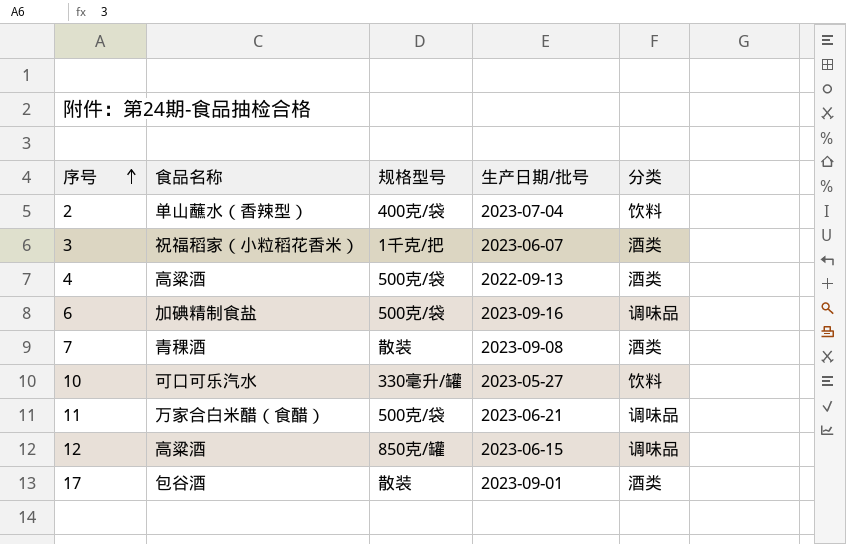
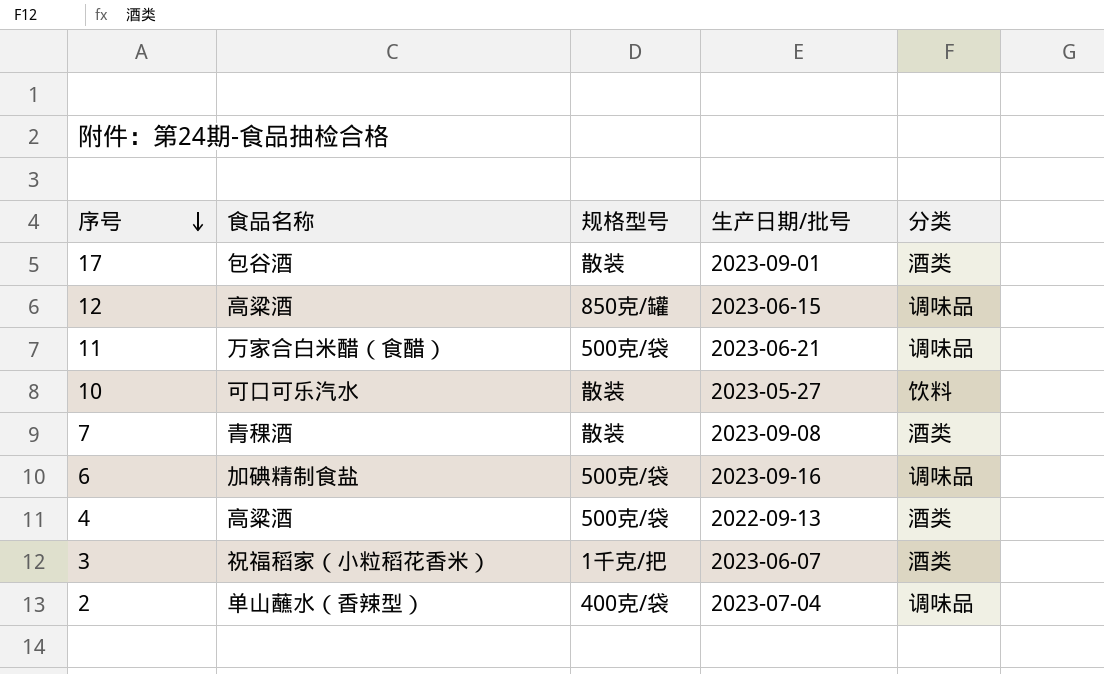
row order: 序号 ascending -> 序号 descending
10 | 规格型号: 330毫升/罐 -> 散装
2 | 分类: 饮料 -> 调味品

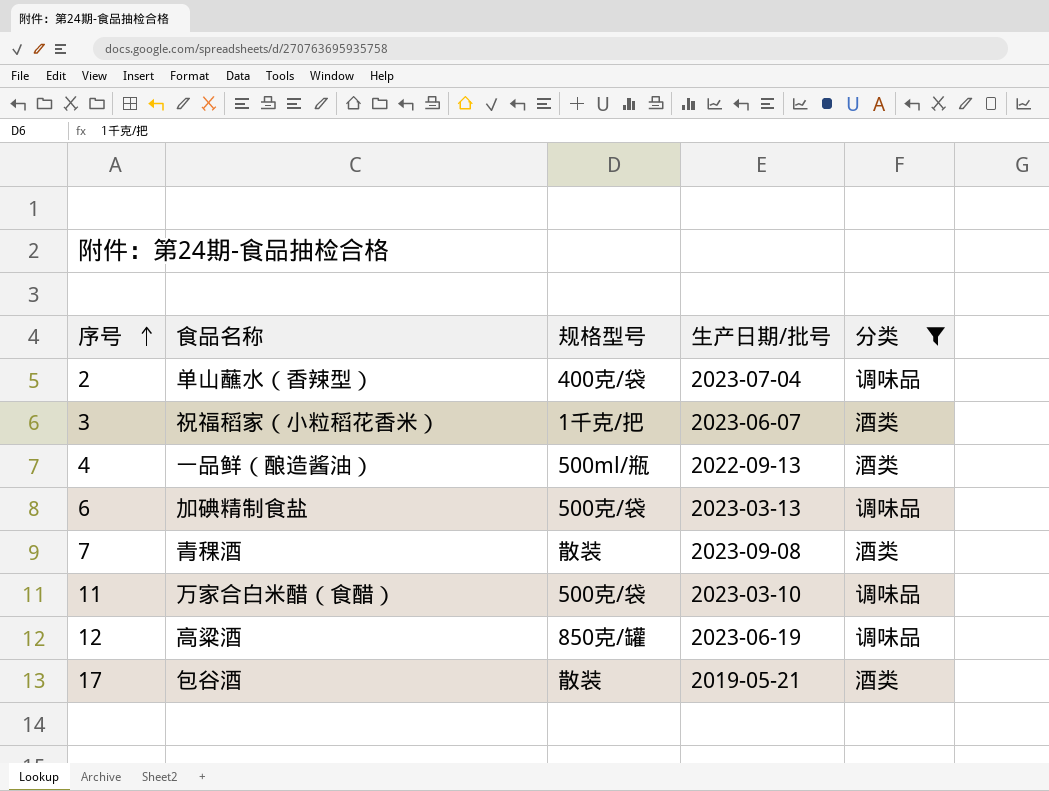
filter: none -> 分类 != 饮料
row order: 序号 descending -> 序号 ascending
4 | 食品名称: 高粱酒 -> 一品鲜（酿造酱油）
4 | 规格型号: 500克/袋 -> 500ml/瓶
6 | 生产日期/批号: 2023-09-16 -> 2023-03-13
11 | 生产日期/批号: 2023-06-21 -> 2023-03-10
12 | 生产日期/批号: 2023-06-15 -> 2023-06-19
17 | 生产日期/批号: 2023-09-01 -> 2019-05-21

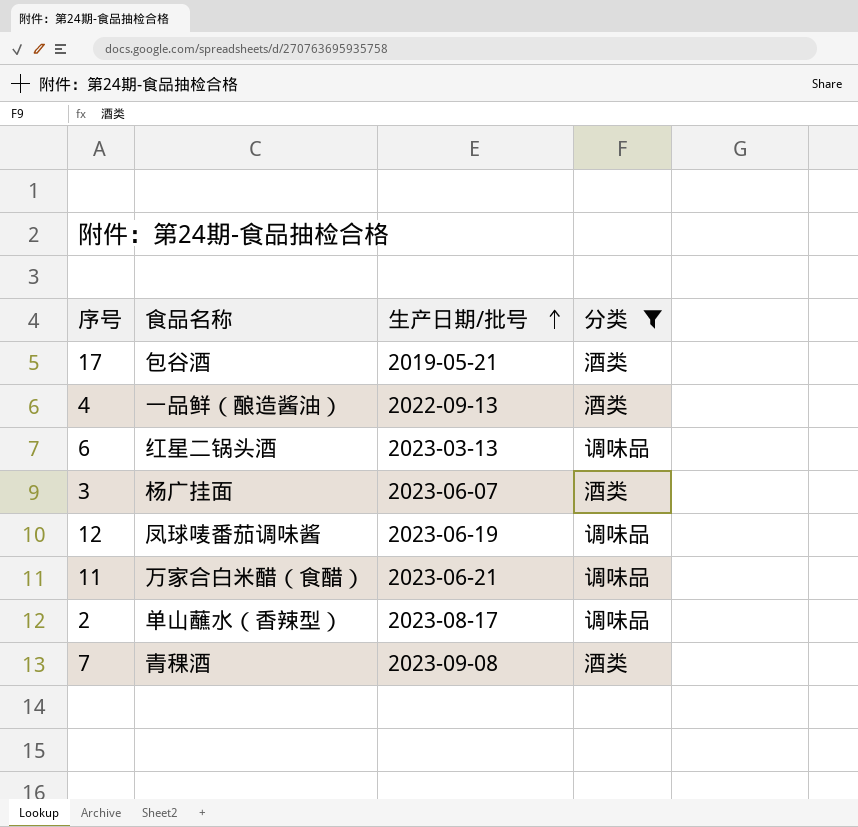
row order: 序号 ascending -> 生产日期/批号 ascending
column 规格型号 | position: 3 -> none
6 | 食品名称: 加碘精制食盐 -> 红星二锅头酒
3 | 食品名称: 祝福稻家（小粒稻花香米） -> 杨广挂面
12 | 食品名称: 高粱酒 -> 凤球唛番茄调味酱
11 | 生产日期/批号: 2023-03-10 -> 2023-06-21
2 | 生产日期/批号: 2023-07-04 -> 2023-08-17

